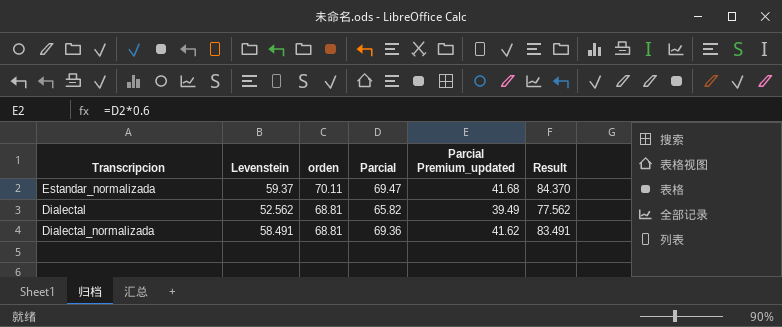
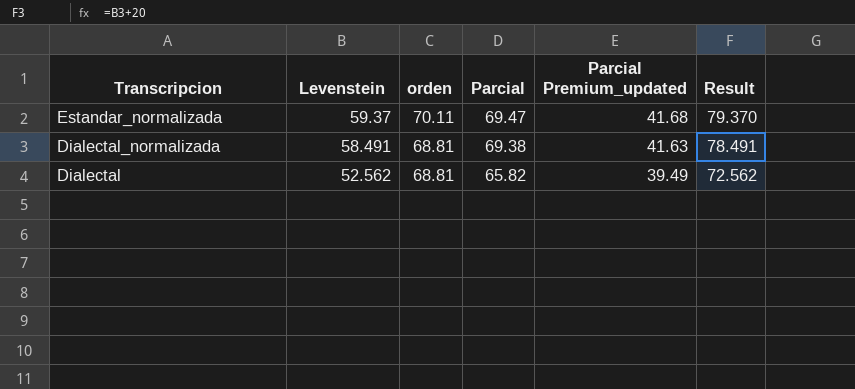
row order: orden descending -> Transcripcion descending
column Result | formula: [Levenstein] + 25 -> [Levenstein] + 20
Dialectal_normalizada | Parcial: 69.36 -> 69.38
Dialectal_normalizada | Parcial Premium_updated: 41.62 -> 41.63

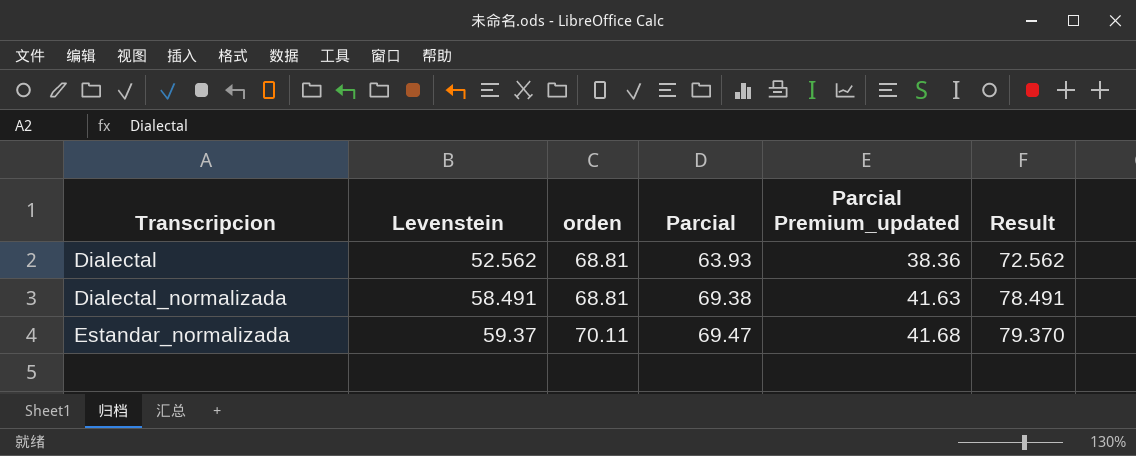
row order: Transcripcion descending -> Transcripcion ascending
Dialectal | Parcial: 65.82 -> 63.93
Dialectal | Parcial Premium_updated: 39.49 -> 38.36

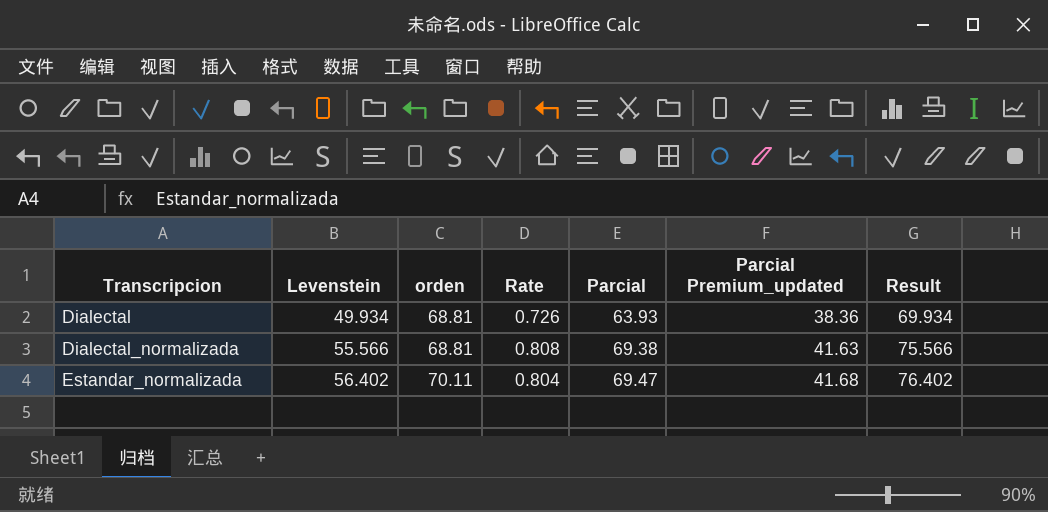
column Rate | formula: none -> [Levenstein] / [orden]
Dialectal | Levenstein: 52.562 -> 49.934
Dialectal | Result: 72.562 -> 69.934
Dialectal_normalizada | Levenstein: 58.491 -> 55.566
Dialectal_normalizada | Result: 78.491 -> 75.566
Estandar_normalizada | Levenstein: 59.37 -> 56.402
Estandar_normalizada | Result: 79.370 -> 76.402

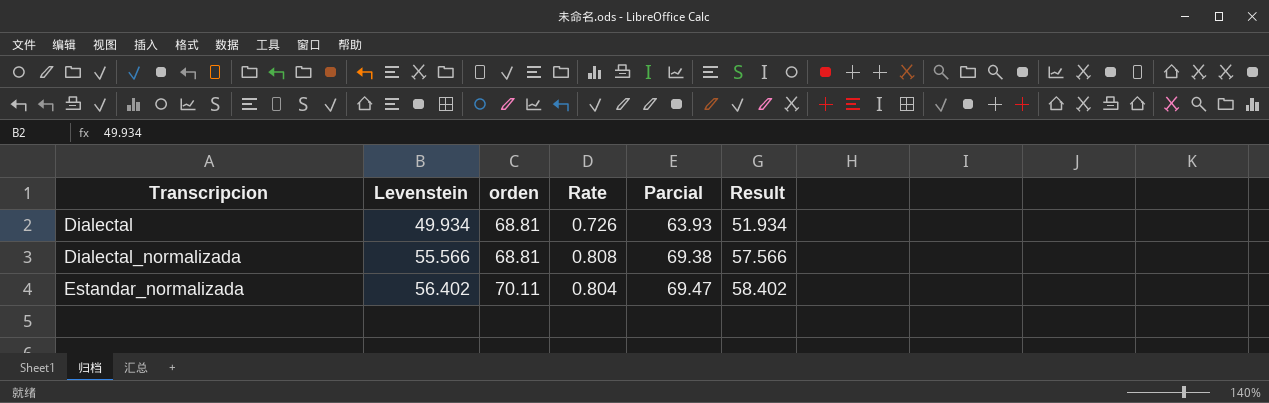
column Parcial Premium_updated | formula: [Parcial] * 0.6 -> none
column Result | formula: [Levenstein] + 20 -> [Levenstein] + 2

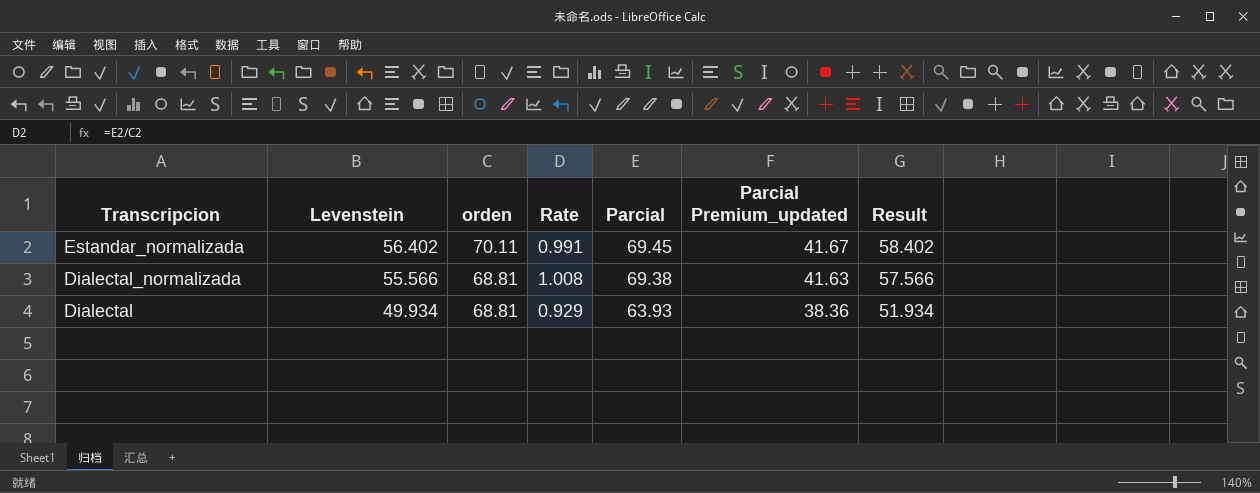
row order: Transcripcion ascending -> Transcripcion descending
column Rate | formula: [Levenstein] / [orden] -> [Parcial] / [orden]
column Parcial Premium_updated | formula: none -> [Parcial] * 0.6
Estandar_normalizada | Parcial: 69.47 -> 69.45

